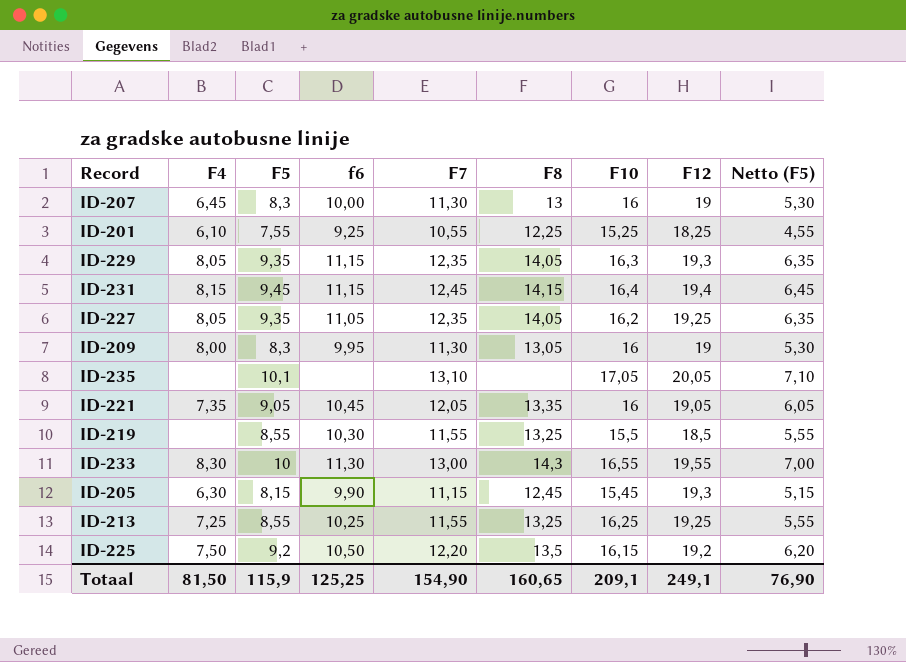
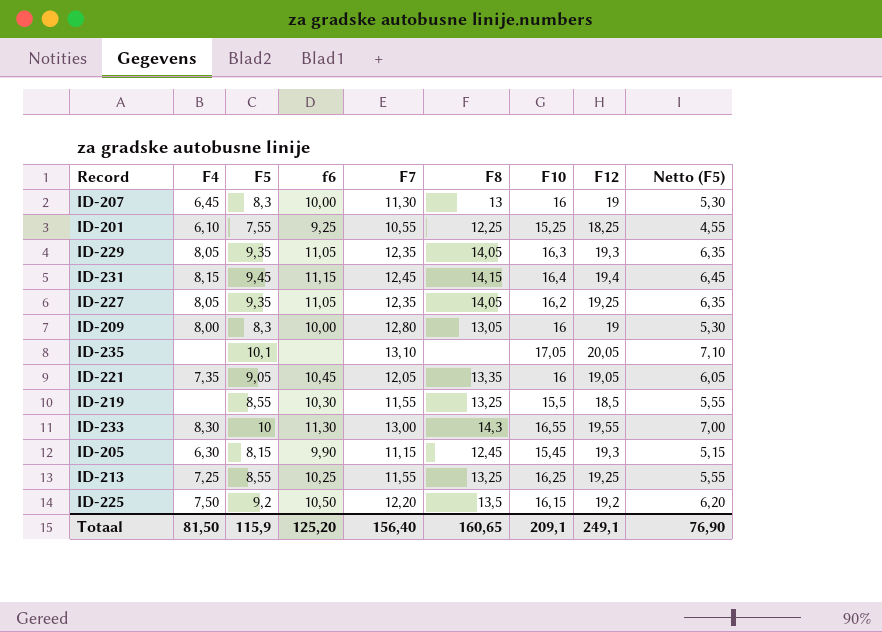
ID-229 | f6: 11,15 -> 11,05
ID-209 | f6: 9,95 -> 10,00
ID-209 | F7: 11,30 -> 12,80
Totaal | f6: 125,25 -> 125,20
Totaal | F7: 154,90 -> 156,40

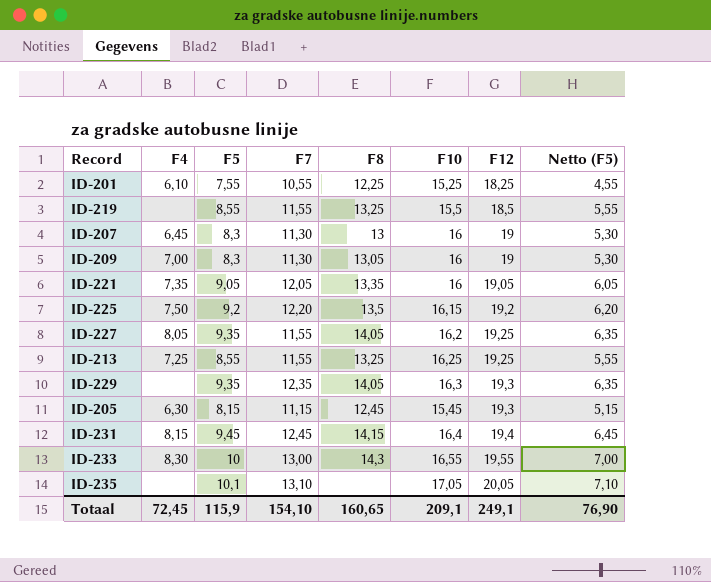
row order: none -> F12 ascending
column f6 | position: 4 -> none
ID-209 | F4: 8,00 -> 7,00
ID-209 | F7: 12,80 -> 11,30
ID-227 | F7: 12,35 -> 11,55
ID-229 | F4: 8,05 -> none
Totaal | F4: 81,50 -> 72,45
Totaal | F7: 156,40 -> 154,10

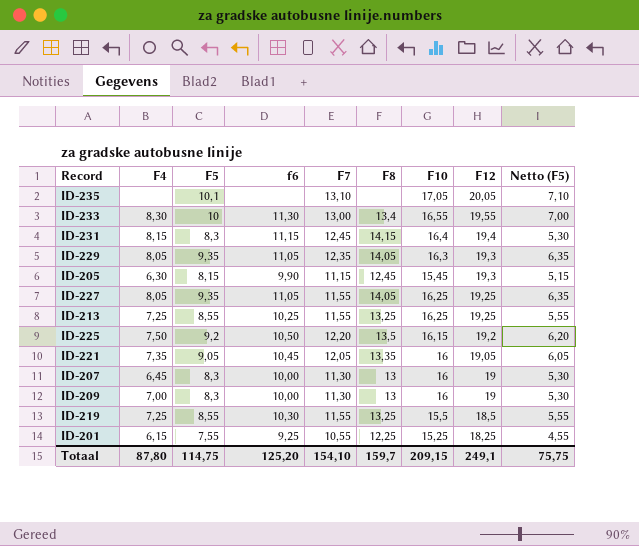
row order: F12 ascending -> F12 descending
column f6 | position: none -> 4
ID-233 | F8: 14,3 -> 13,4
ID-231 | F5: 9,45 -> 8,3
ID-231 | Netto (F5): 6,45 -> 5,30
ID-229 | F4: none -> 8,05
ID-227 | F10: 16,2 -> 16,25
ID-209 | F8: 13,05 -> 13
ID-219 | F4: none -> 7,25
ID-201 | F4: 6,10 -> 6,15
Totaal | F4: 72,45 -> 87,80
Totaal | F5: 115,9 -> 114,75
Totaal | F8: 160,65 -> 159,7
Totaal | F10: 209,1 -> 209,15
Totaal | Netto (F5): 76,90 -> 75,75

